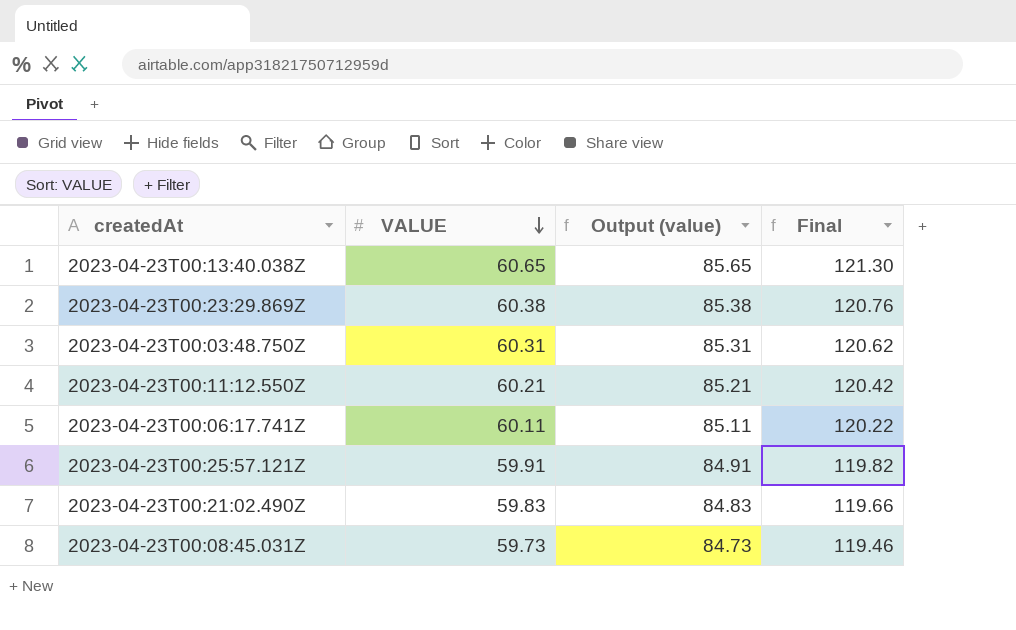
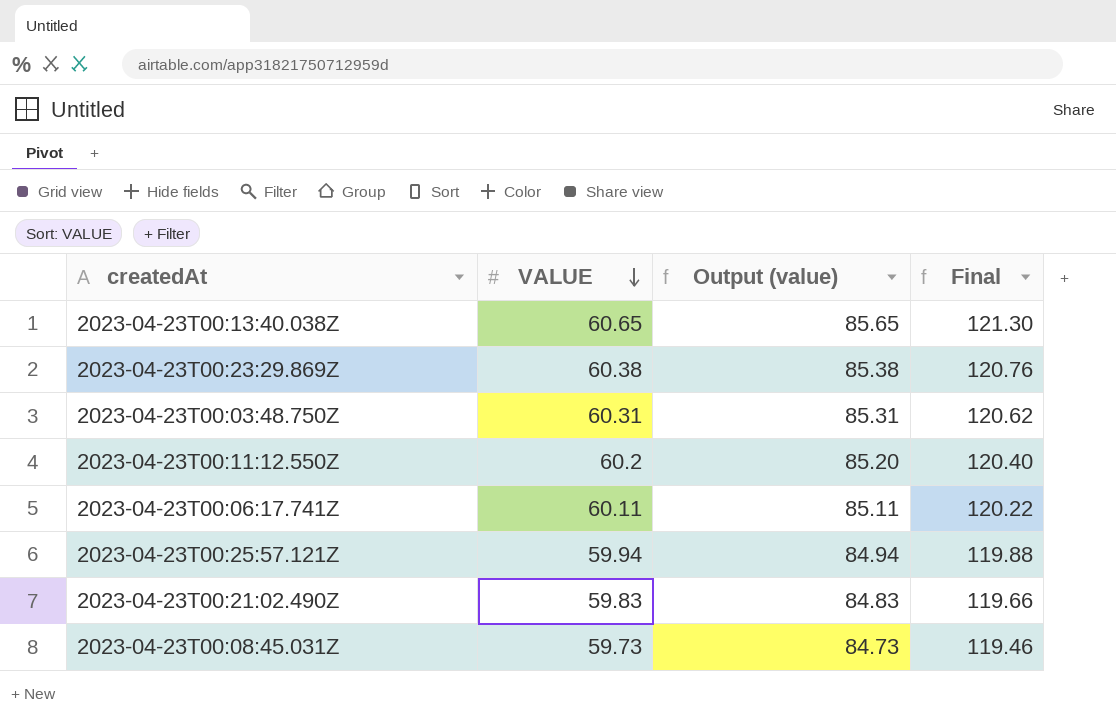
2023-04-23T00:11:12.550Z | VALUE: 60.21 -> 60.2
2023-04-23T00:11:12.550Z | Output (value): 85.21 -> 85.20
2023-04-23T00:11:12.550Z | Final: 120.42 -> 120.40
2023-04-23T00:25:57.121Z | VALUE: 59.91 -> 59.94
2023-04-23T00:25:57.121Z | Output (value): 84.91 -> 84.94
2023-04-23T00:25:57.121Z | Final: 119.82 -> 119.88

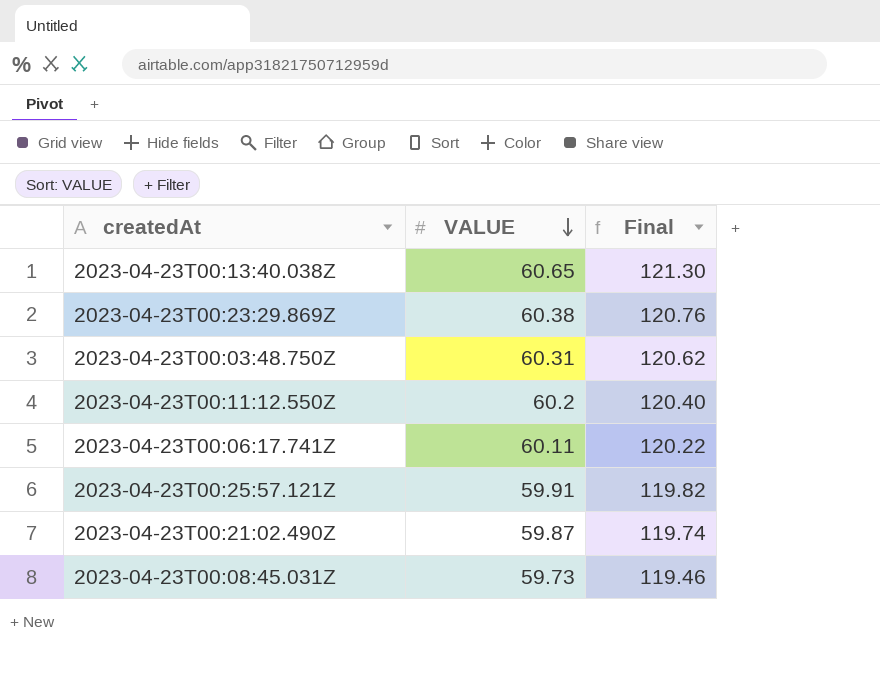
column Output (value) | formula: [VALUE] + 25 -> none
2023-04-23T00:25:57.121Z | VALUE: 59.94 -> 59.91
2023-04-23T00:25:57.121Z | Final: 119.88 -> 119.82
2023-04-23T00:21:02.490Z | VALUE: 59.83 -> 59.87
2023-04-23T00:21:02.490Z | Final: 119.66 -> 119.74

